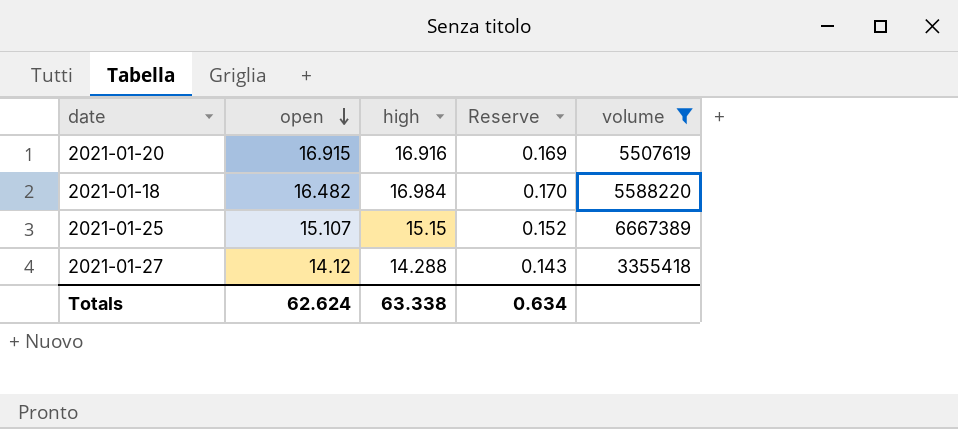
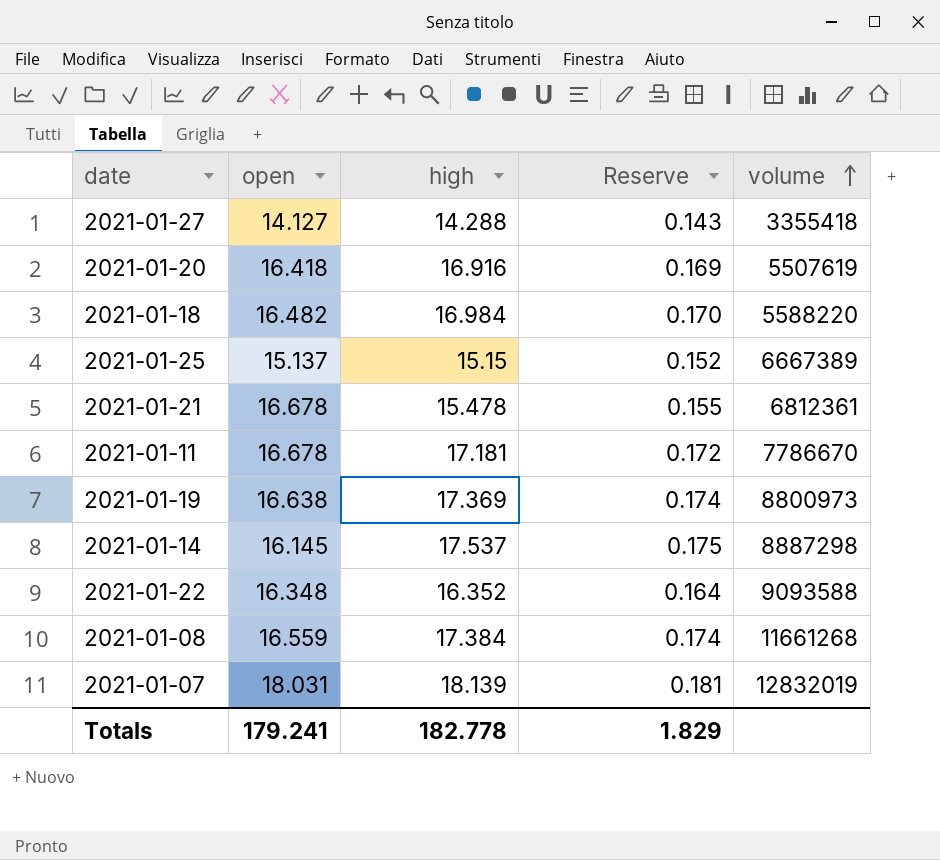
filter: volume <= 6667389 -> none
row order: open descending -> volume ascending
2021-01-27 | open: 14.12 -> 14.127
2021-01-20 | open: 16.915 -> 16.418
2021-01-25 | open: 15.107 -> 15.137
Totals | open: 62.624 -> 179.241
Totals | high: 63.338 -> 182.778
Totals | Reserve: 0.634 -> 1.829

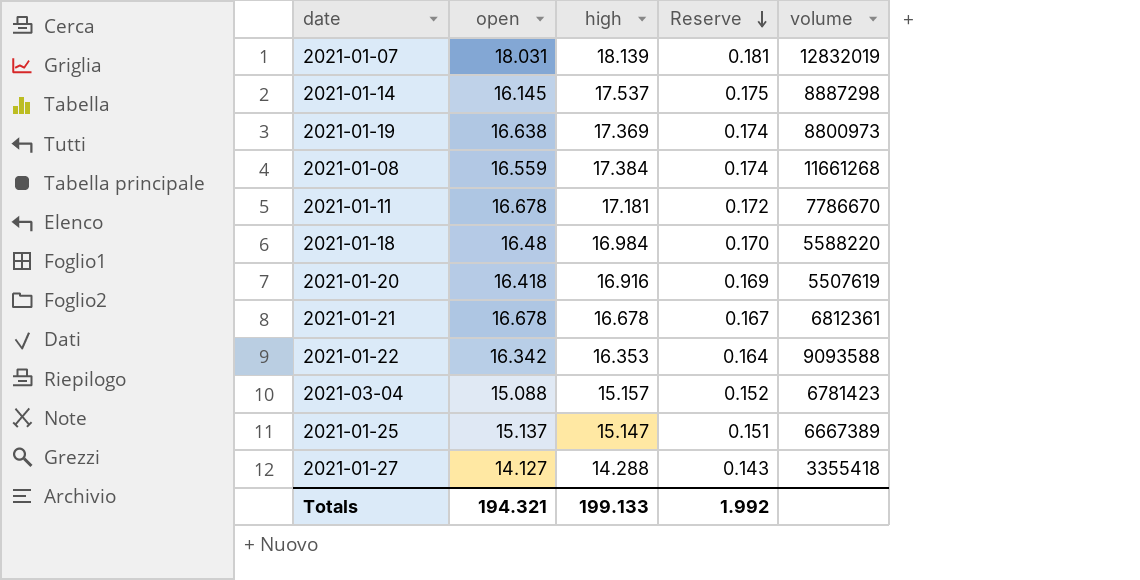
row order: volume ascending -> Reserve descending
2021-01-18 | open: 16.482 -> 16.48
2021-01-21 | high: 15.478 -> 16.678
2021-01-21 | Reserve: 0.155 -> 0.167
2021-01-22 | open: 16.348 -> 16.342
2021-01-22 | high: 16.352 -> 16.353
row 2021-03-04: none -> 15.088 | 15.157 | 0.152 | 6781423
2021-01-25 | high: 15.15 -> 15.147
2021-01-25 | Reserve: 0.152 -> 0.151
Totals | open: 179.241 -> 194.321
Totals | high: 182.778 -> 199.133
Totals | Reserve: 1.829 -> 1.992

